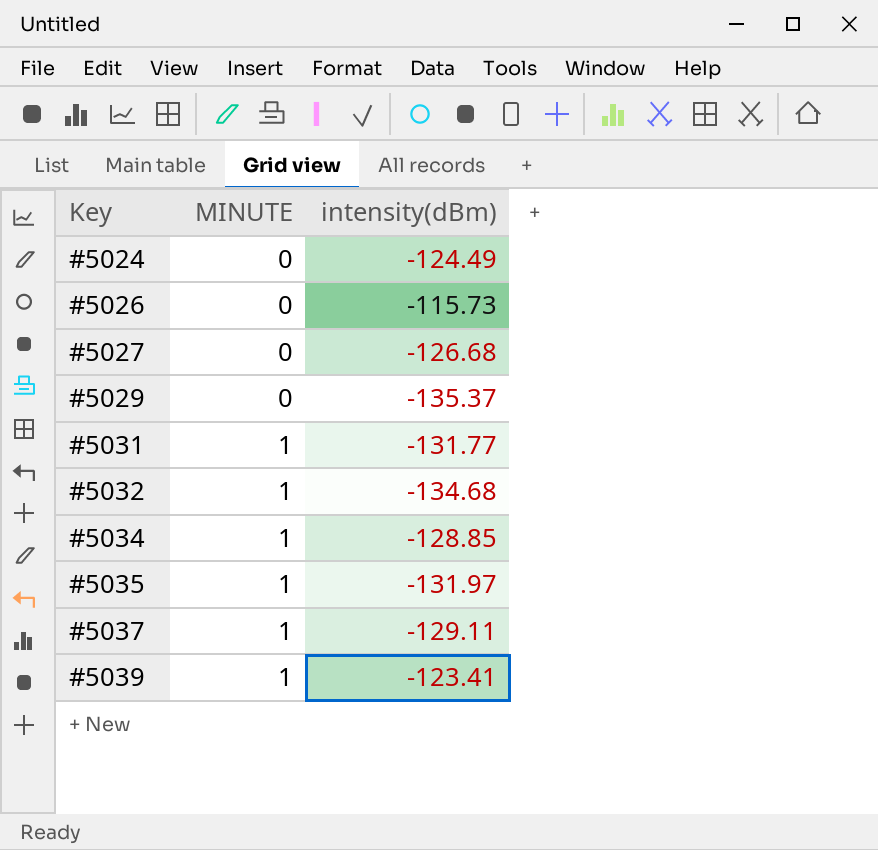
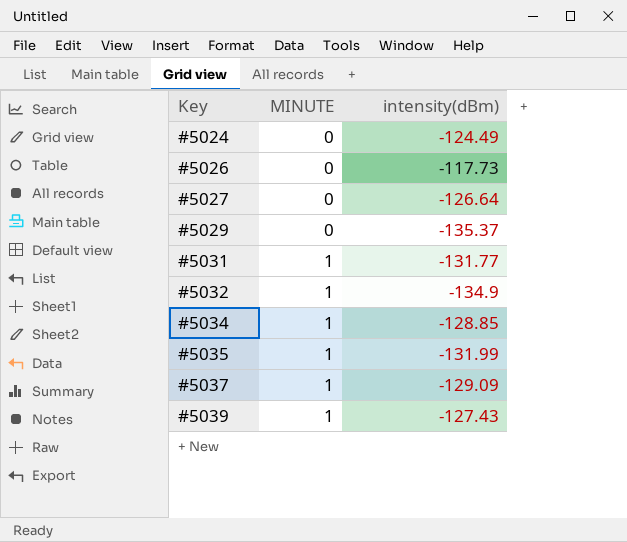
#5026 | intensity(dBm): -115.73 -> -117.73
#5027 | intensity(dBm): -126.68 -> -126.64
#5032 | intensity(dBm): -134.68 -> -134.9
#5035 | intensity(dBm): -131.97 -> -131.99
#5037 | intensity(dBm): -129.11 -> -129.09
#5039 | intensity(dBm): -123.41 -> -127.43

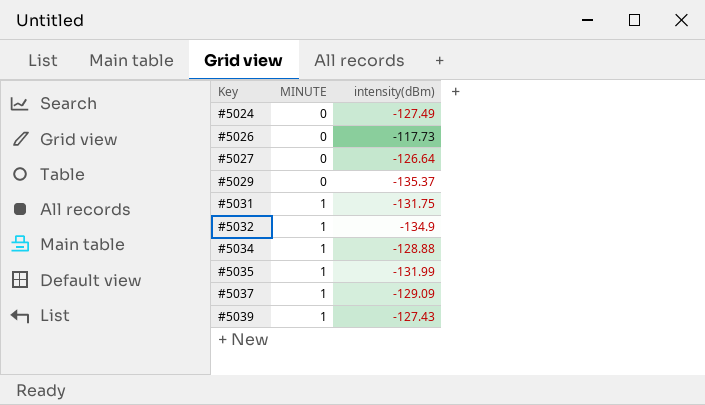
#5024 | intensity(dBm): -124.49 -> -127.49
#5031 | intensity(dBm): -131.77 -> -131.75
#5034 | intensity(dBm): -128.85 -> -128.88

